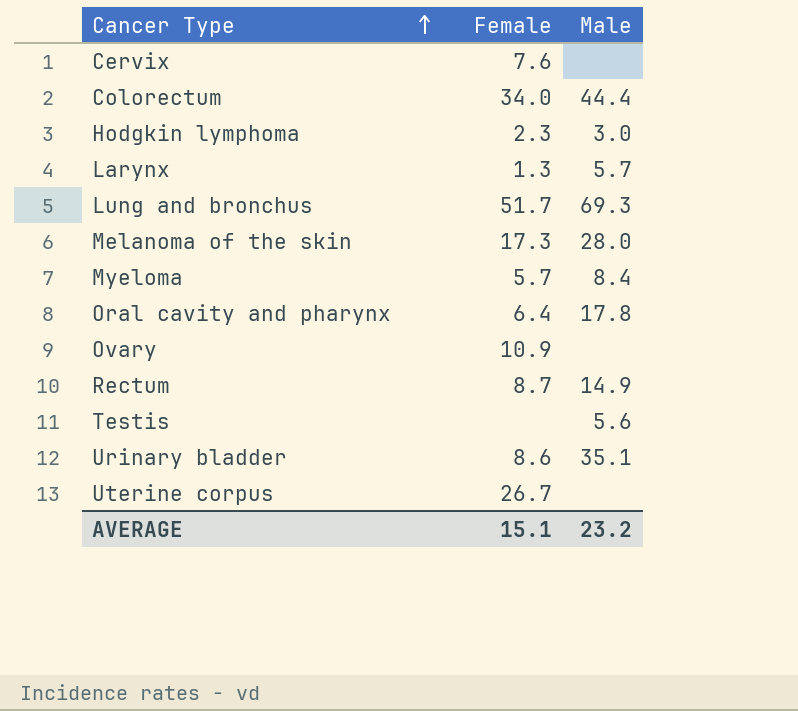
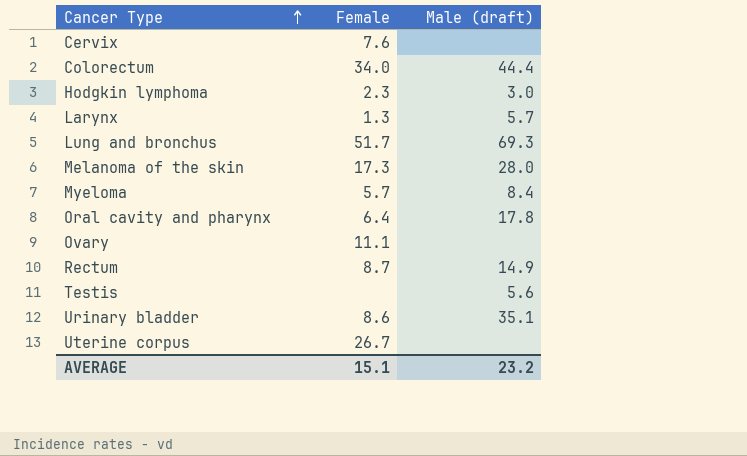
column name: Male -> Male (draft)
Ovary | Female: 10.9 -> 11.1

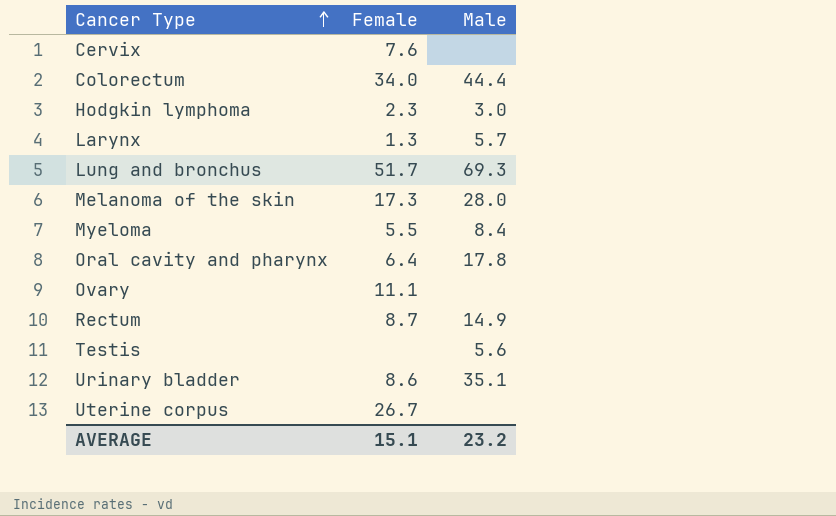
column name: Male (draft) -> Male
Myeloma | Female: 5.7 -> 5.5

